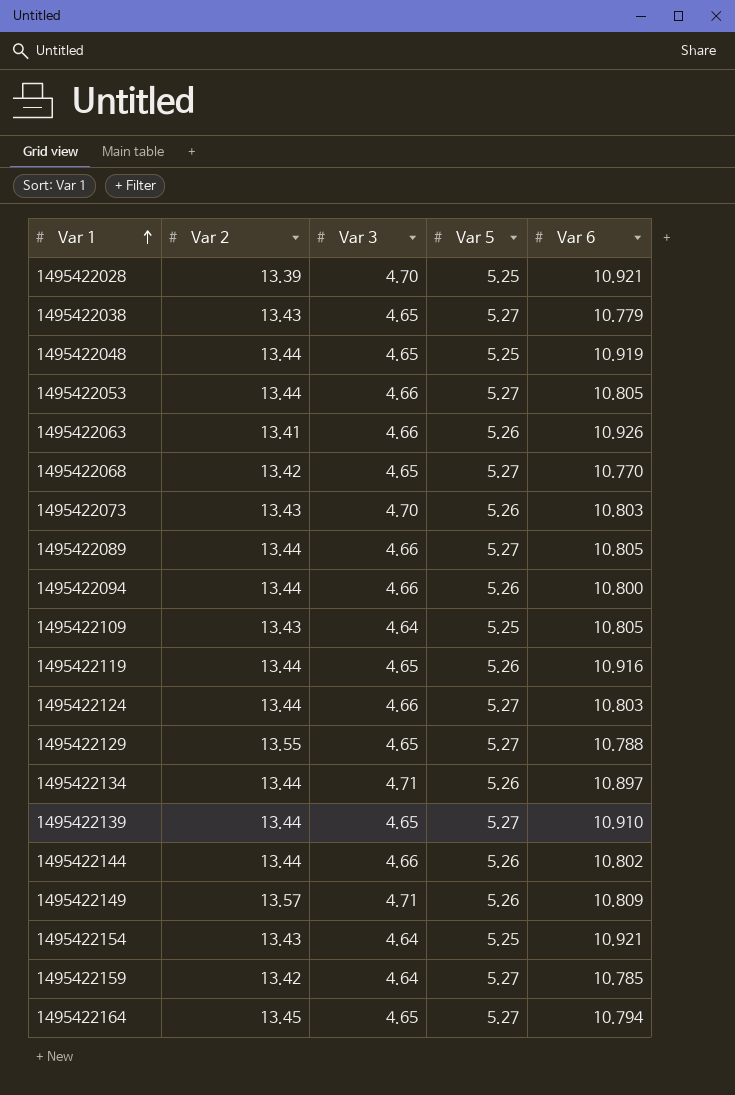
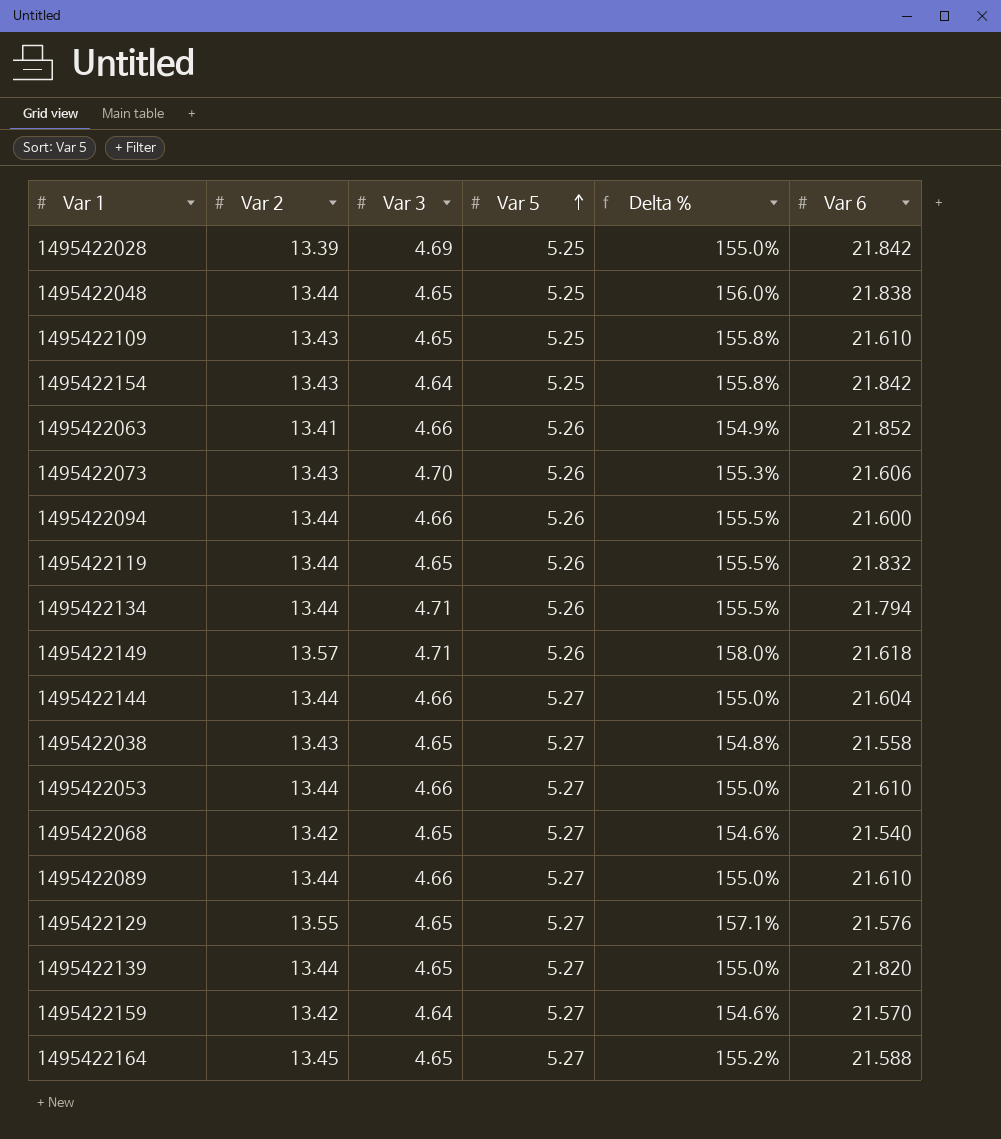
row order: Var 1 ascending -> Var 5 ascending
column Delta % | formula: none -> ([Var 2] - [Var 5]) / [Var 5]
row 1495422124: 13.44 | 4.66 | 5.27 | 10.803 -> none
1495422028 | Var 3: 4.70 -> 4.69
1495422028 | Var 6: 10.921 -> 21.842
1495422048 | Var 6: 10.919 -> 21.838
1495422109 | Var 3: 4.64 -> 4.65
1495422109 | Var 6: 10.805 -> 21.610
1495422154 | Var 6: 10.921 -> 21.842
1495422063 | Var 6: 10.926 -> 21.852
1495422073 | Var 6: 10.803 -> 21.606
1495422094 | Var 6: 10.800 -> 21.600
1495422119 | Var 6: 10.916 -> 21.832
1495422134 | Var 6: 10.897 -> 21.794
1495422149 | Var 6: 10.809 -> 21.618
1495422144 | Var 5: 5.26 -> 5.27
1495422144 | Var 6: 10.802 -> 21.604
1495422038 | Var 6: 10.779 -> 21.558
1495422053 | Var 6: 10.805 -> 21.610
1495422068 | Var 6: 10.770 -> 21.540
1495422089 | Var 6: 10.805 -> 21.610
1495422129 | Var 6: 10.788 -> 21.576
1495422139 | Var 6: 10.910 -> 21.820
1495422159 | Var 6: 10.785 -> 21.570
1495422164 | Var 6: 10.794 -> 21.588

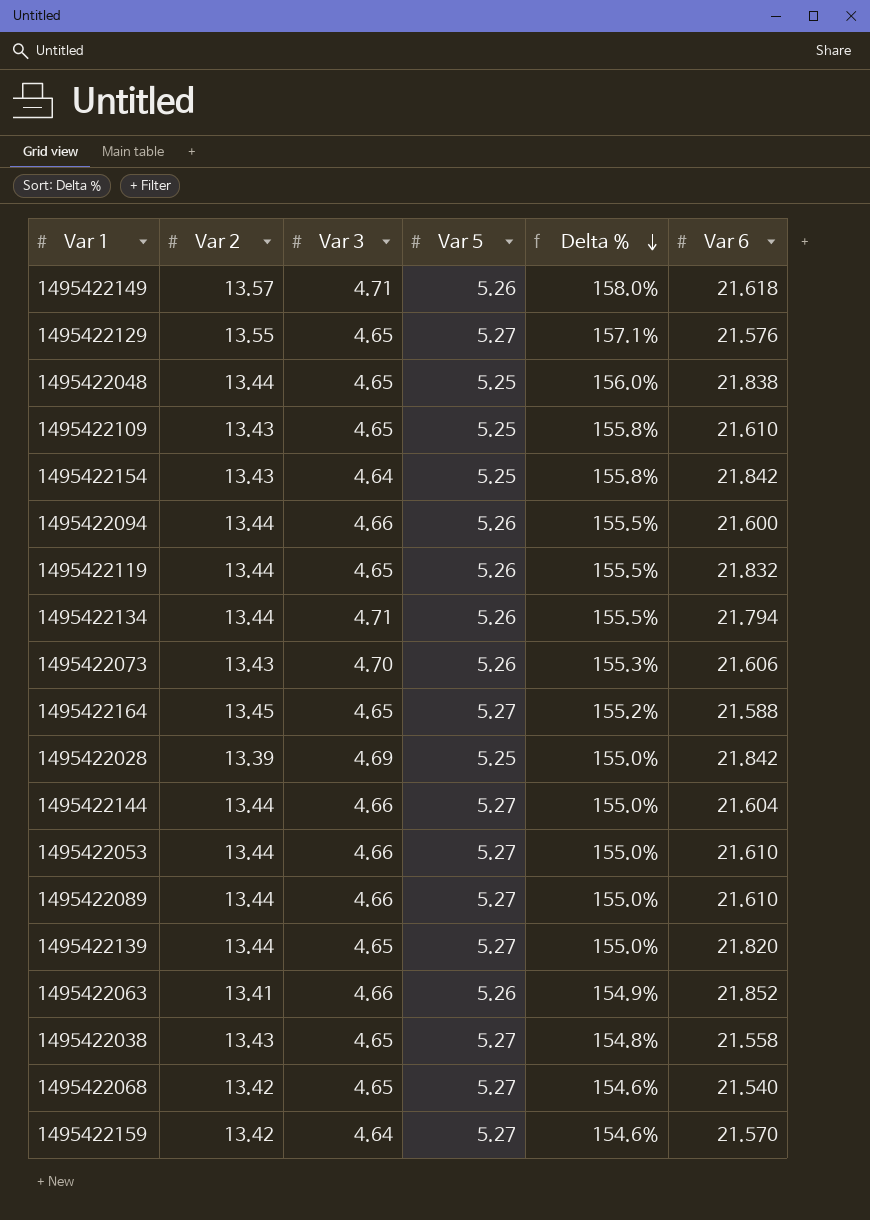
row order: Var 5 ascending -> Delta % descending

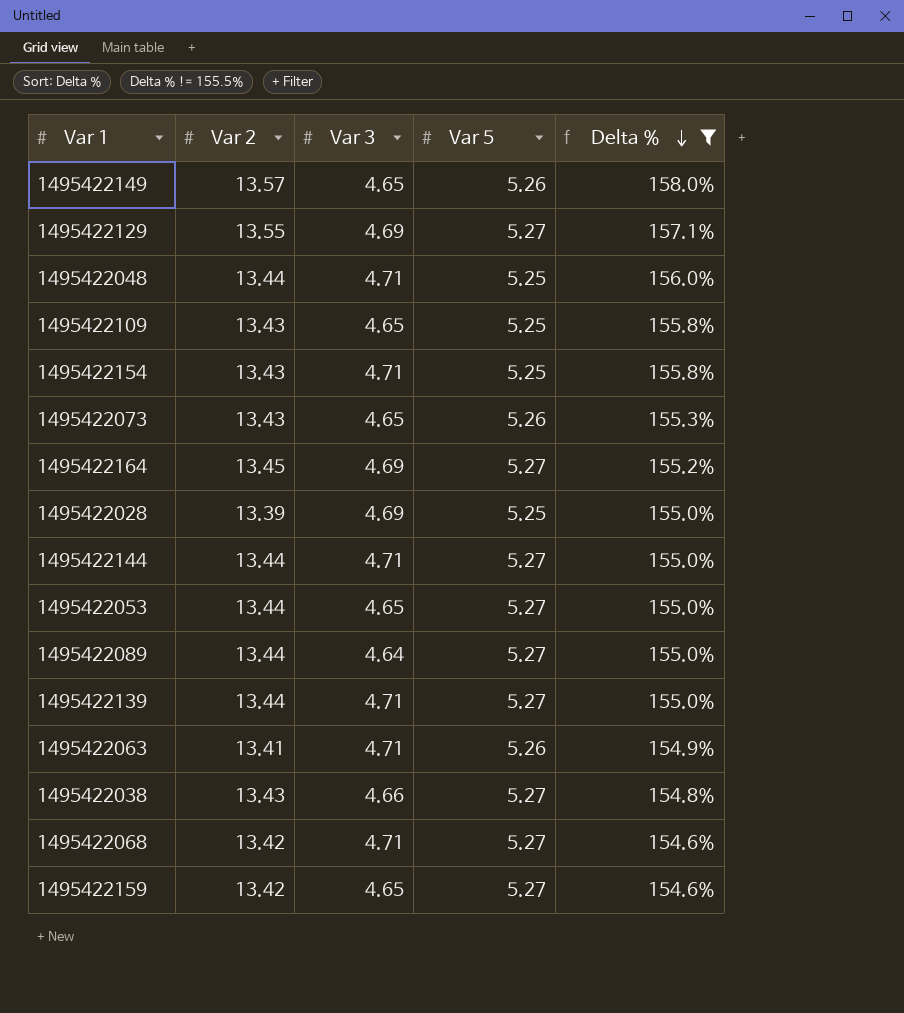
filter: none -> Delta % != 155.5%
column Var 6 | position: 6 -> none
1495422149 | Var 3: 4.71 -> 4.65
1495422129 | Var 3: 4.65 -> 4.69
1495422048 | Var 3: 4.65 -> 4.71
1495422154 | Var 3: 4.64 -> 4.71
1495422073 | Var 3: 4.70 -> 4.65
1495422164 | Var 3: 4.65 -> 4.69
1495422144 | Var 3: 4.66 -> 4.71
1495422053 | Var 3: 4.66 -> 4.65
1495422089 | Var 3: 4.66 -> 4.64
1495422139 | Var 3: 4.65 -> 4.71
1495422063 | Var 3: 4.66 -> 4.71
1495422038 | Var 3: 4.65 -> 4.66
1495422068 | Var 3: 4.65 -> 4.71
1495422159 | Var 3: 4.64 -> 4.65

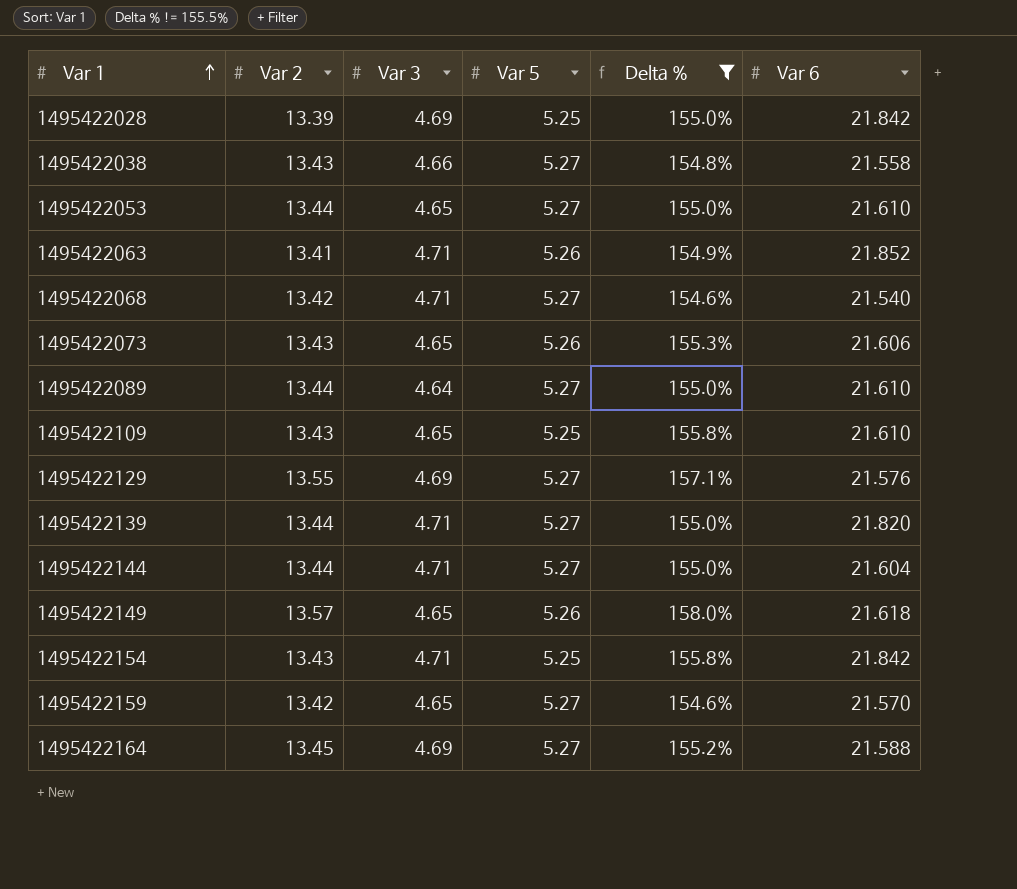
row order: Delta % descending -> Var 1 ascending
column Var 6 | position: none -> 6
row 1495422048: 13.44 | 4.71 | 5.25 | 156.0% -> none

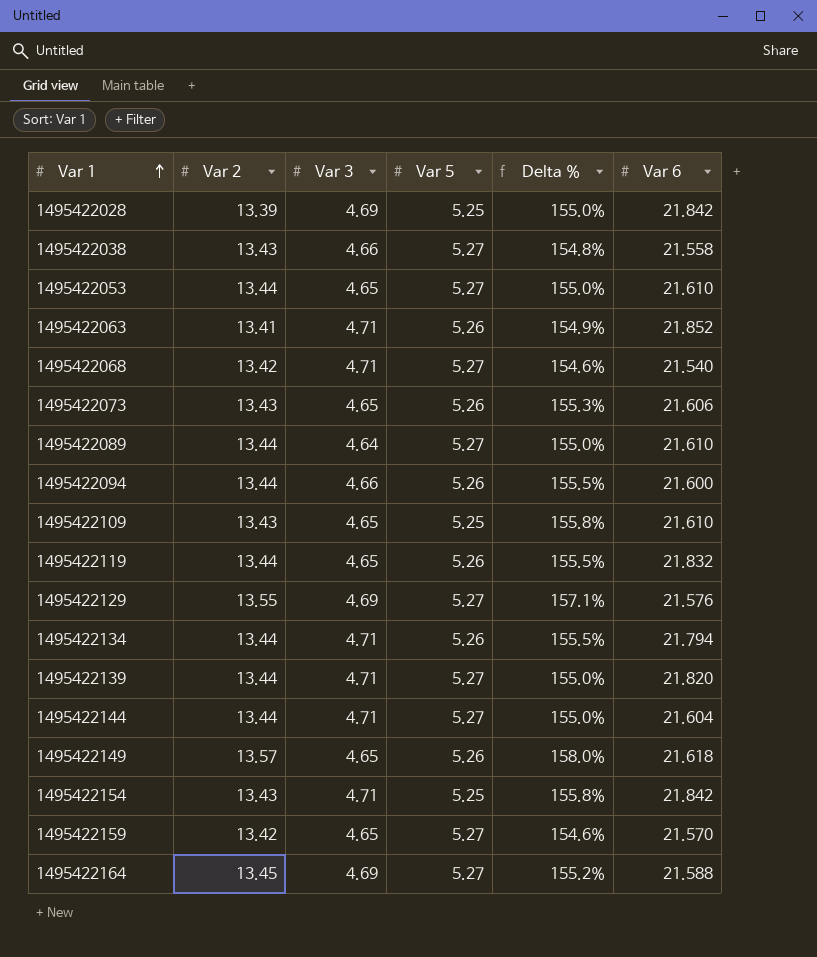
filter: Delta % != 155.5% -> none

